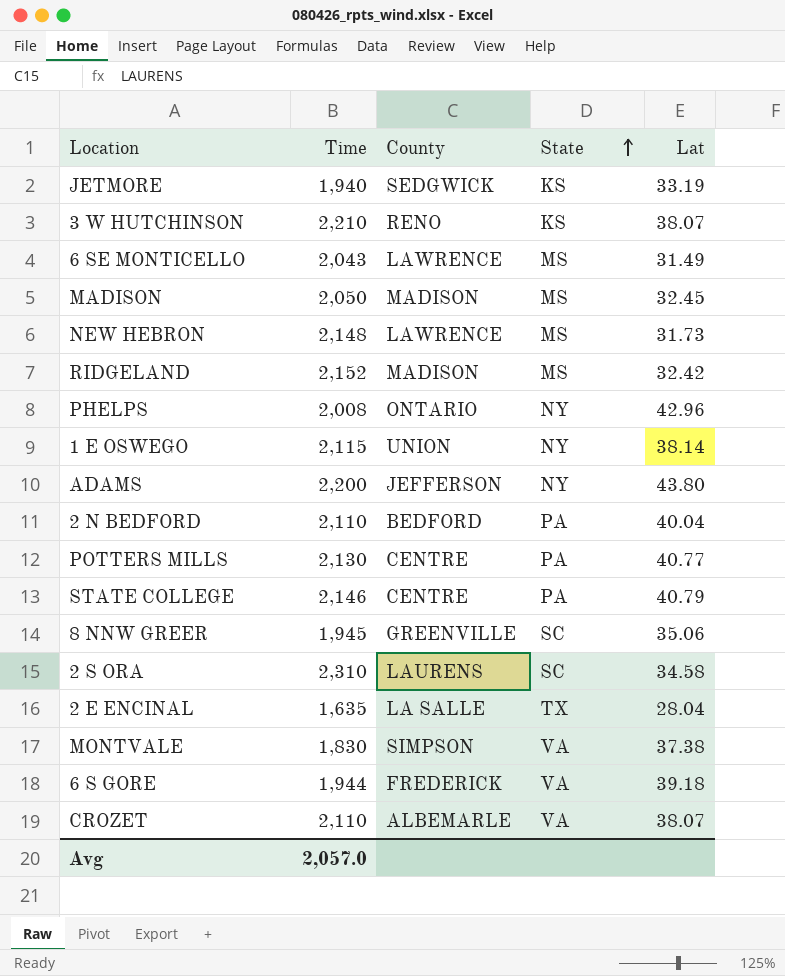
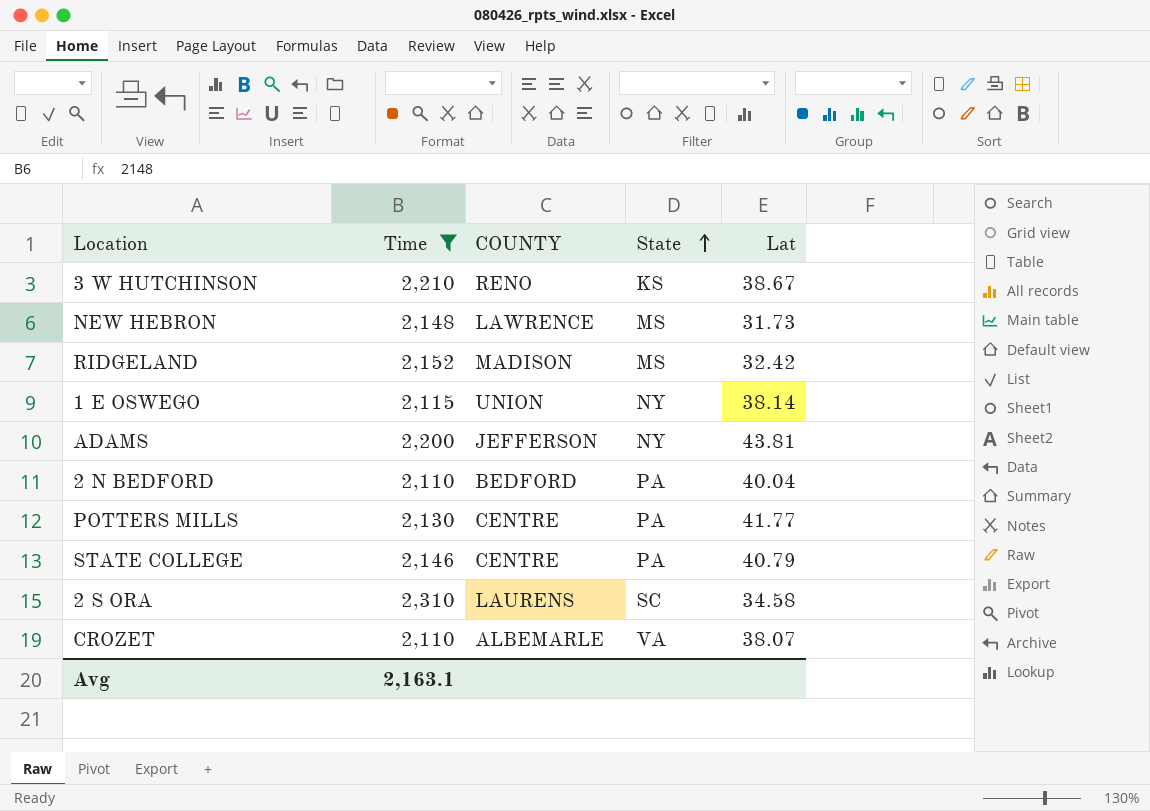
filter: none -> Time >= 2,110
column name: County -> COUNTY
3 W HUTCHINSON | Lat: 38.07 -> 38.67
ADAMS | Lat: 43.80 -> 43.81
POTTERS MILLS | Lat: 40.77 -> 41.77
Avg | Time: 2,057.0 -> 2,163.1

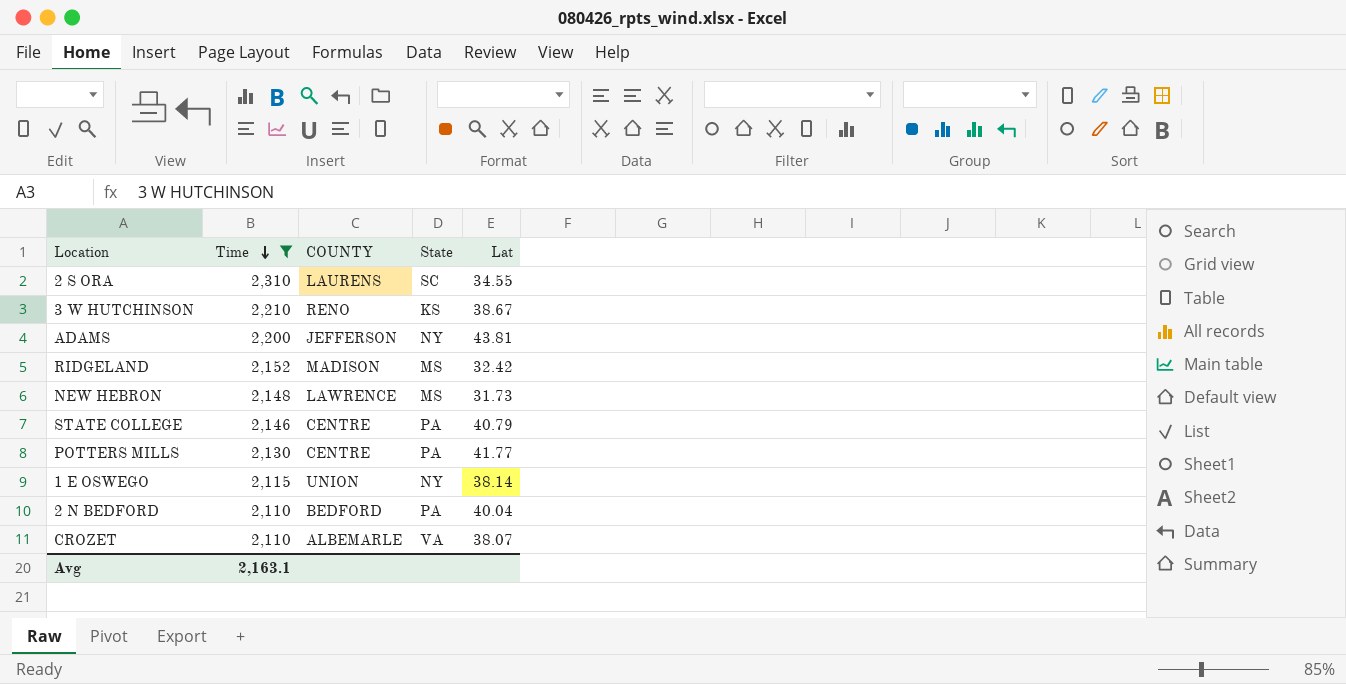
row order: State ascending -> Time descending
2 S ORA | Lat: 34.58 -> 34.55

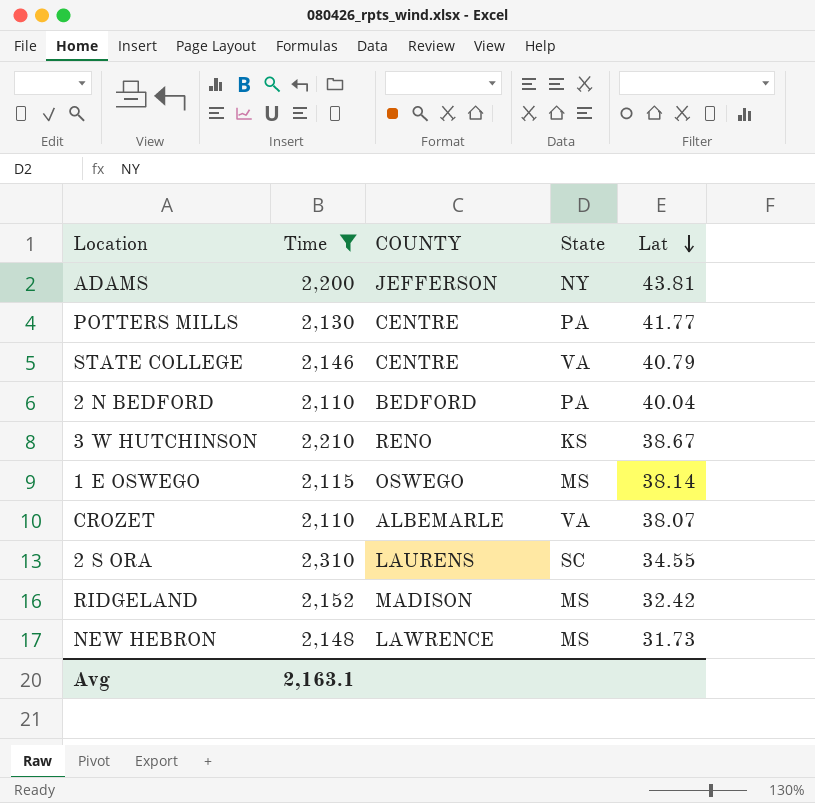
row order: Time descending -> Lat descending
STATE COLLEGE | State: PA -> VA
1 E OSWEGO | COUNTY: UNION -> OSWEGO
1 E OSWEGO | State: NY -> MS

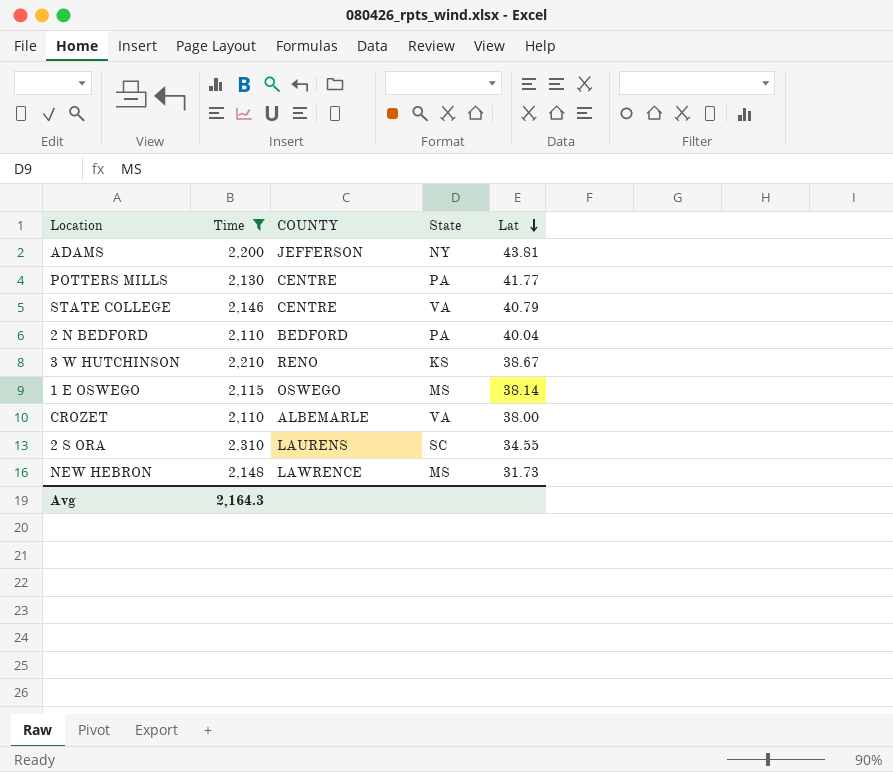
row RIDGELAND: 2,152 | MADISON | MS | 32.42 -> none
CROZET | Lat: 38.07 -> 38.00
Avg | Time: 2,163.1 -> 2,164.3

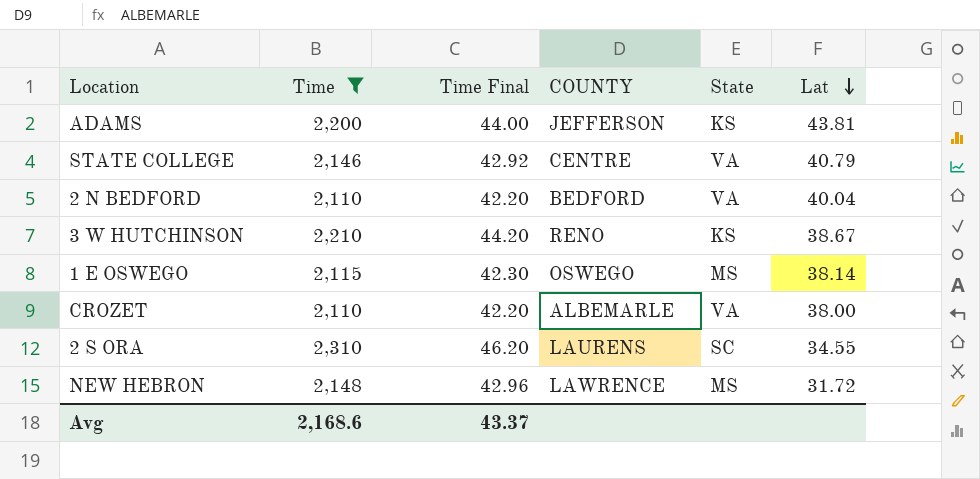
column Time Final | formula: none -> [Time] * 0.02
row POTTERS MILLS: 2,130 | CENTRE | PA | 41.77 -> none
ADAMS | State: NY -> KS
2 N BEDFORD | State: PA -> VA
NEW HEBRON | Lat: 31.73 -> 31.72
Avg | Time: 2,164.3 -> 2,168.6

